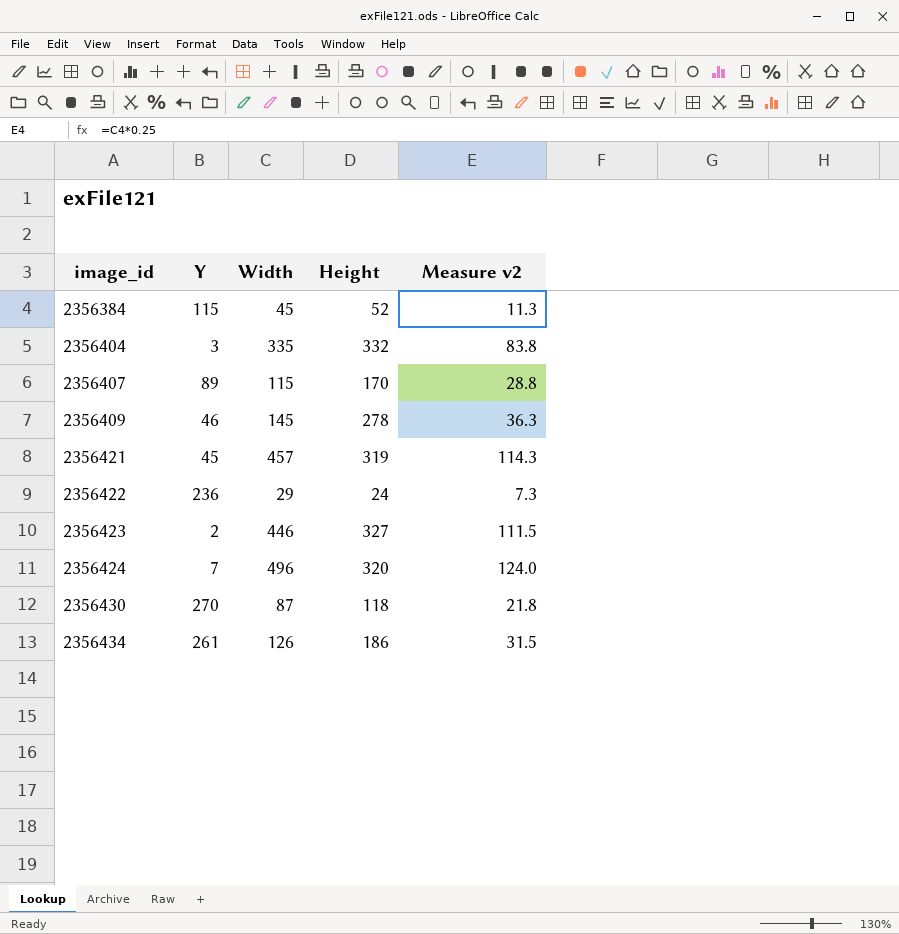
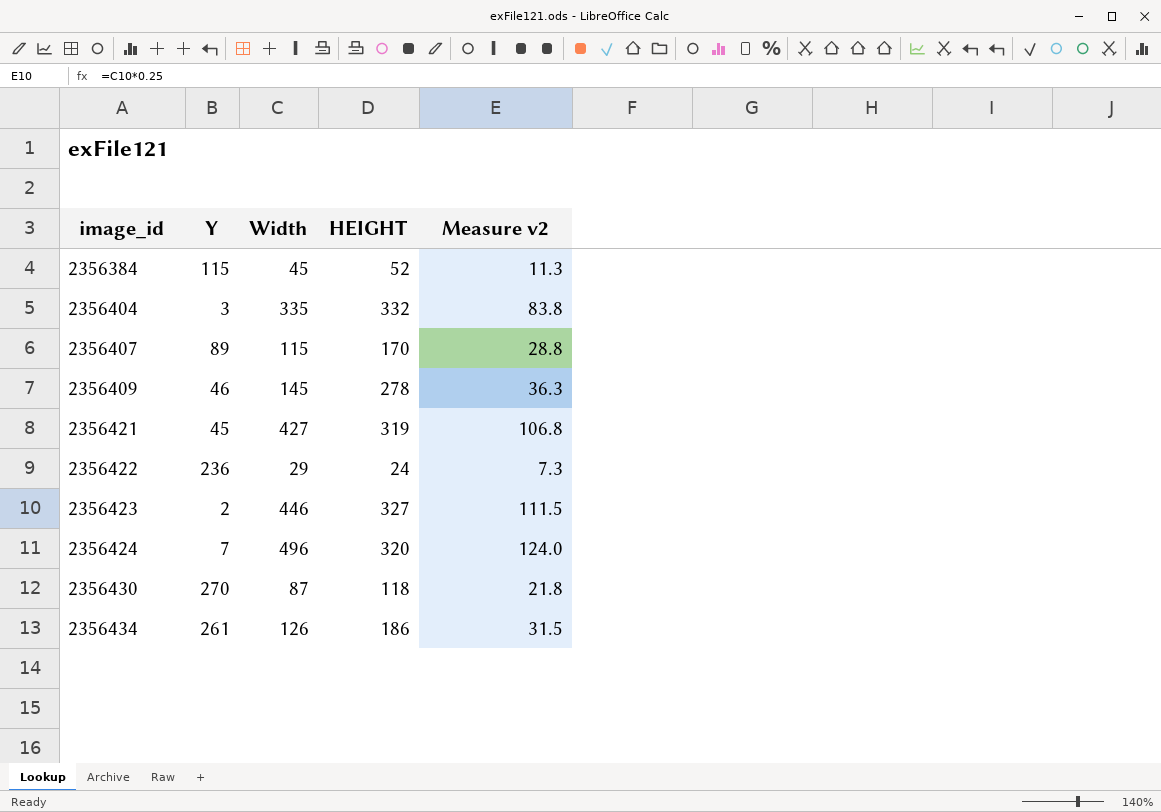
column name: Height -> HEIGHT
2356421 | Width: 457 -> 427
2356421 | Measure v2: 114.3 -> 106.8

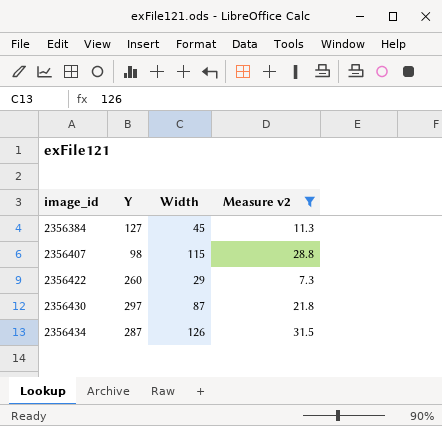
filter: none -> Measure v2 <= 31.5
column HEIGHT | position: 4 -> none
2356384 | Y: 115 -> 127
2356407 | Y: 89 -> 98
2356422 | Y: 236 -> 260
2356430 | Y: 270 -> 297
2356434 | Y: 261 -> 287

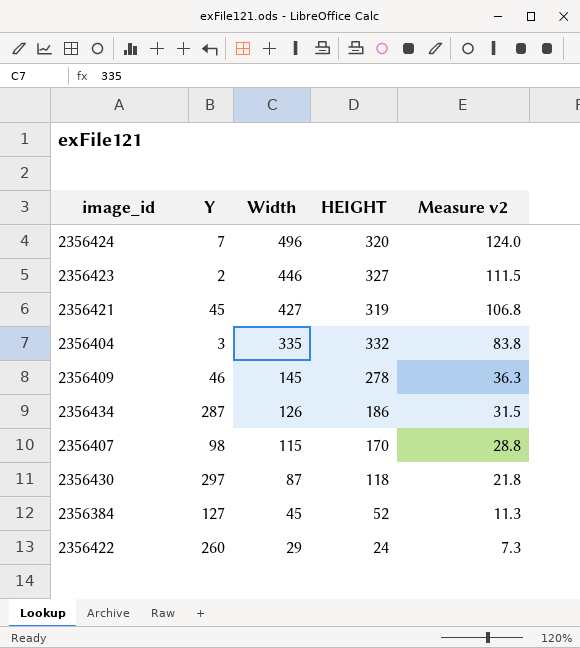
filter: Measure v2 <= 31.5 -> none
row order: image_id ascending -> Width descending
column HEIGHT | position: none -> 4

